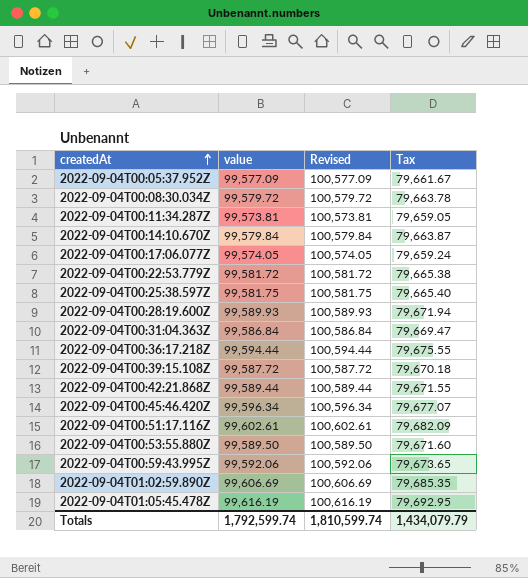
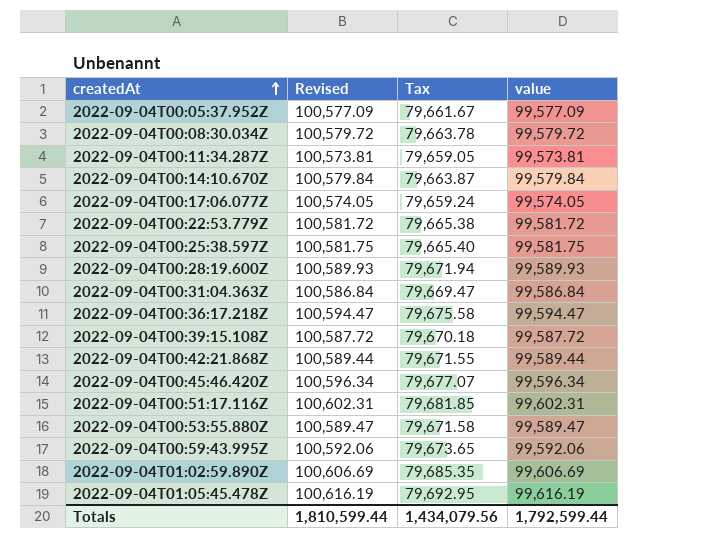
column value | position: 2 -> 4
2022-09-04T00:36:17.218Z | Revised: 100,594.44 -> 100,594.47
2022-09-04T00:36:17.218Z | Tax: 79,675.55 -> 79,675.58
2022-09-04T00:36:17.218Z | value: 99,594.44 -> 99,594.47
2022-09-04T00:51:17.116Z | Revised: 100,602.61 -> 100,602.31
2022-09-04T00:51:17.116Z | Tax: 79,682.09 -> 79,681.85
2022-09-04T00:51:17.116Z | value: 99,602.61 -> 99,602.31
2022-09-04T00:53:55.880Z | Revised: 100,589.50 -> 100,589.47
2022-09-04T00:53:55.880Z | Tax: 79,671.60 -> 79,671.58
2022-09-04T00:53:55.880Z | value: 99,589.50 -> 99,589.47
Totals | Revised: 1,810,599.74 -> 1,810,599.44
Totals | Tax: 1,434,079.79 -> 1,434,079.56
Totals | value: 1,792,599.74 -> 1,792,599.44

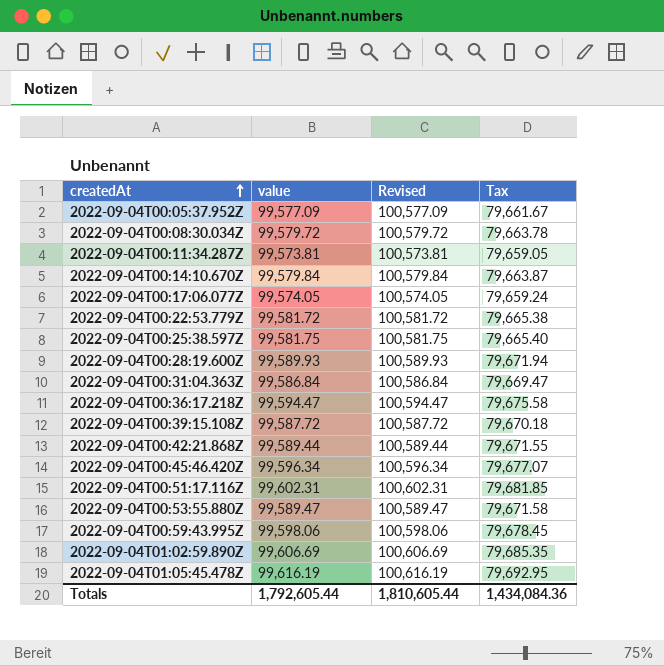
column value | position: 4 -> 2
2022-09-04T00:59:43.995Z | value: 99,592.06 -> 99,598.06
2022-09-04T00:59:43.995Z | Revised: 100,592.06 -> 100,598.06
2022-09-04T00:59:43.995Z | Tax: 79,673.65 -> 79,678.45
Totals | value: 1,792,599.44 -> 1,792,605.44
Totals | Revised: 1,810,599.44 -> 1,810,605.44
Totals | Tax: 1,434,079.56 -> 1,434,084.36

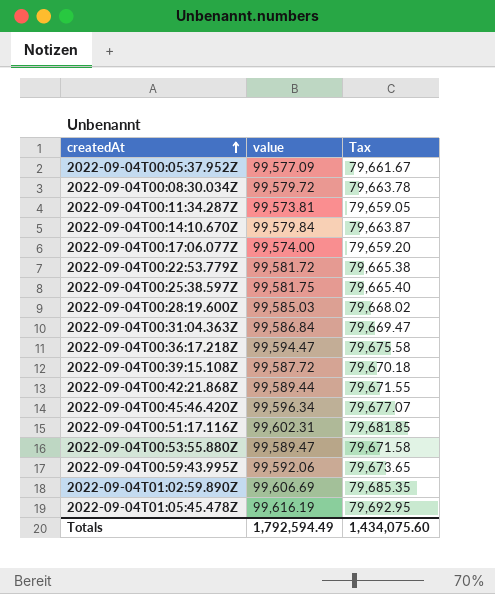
column Revised | formula: [value] + 1000 -> none
2022-09-04T00:17:06.077Z | value: 99,574.05 -> 99,574.00
2022-09-04T00:17:06.077Z | Tax: 79,659.24 -> 79,659.20
2022-09-04T00:28:19.600Z | value: 99,589.93 -> 99,585.03
2022-09-04T00:28:19.600Z | Tax: 79,671.94 -> 79,668.02
2022-09-04T00:59:43.995Z | value: 99,598.06 -> 99,592.06
2022-09-04T00:59:43.995Z | Tax: 79,678.45 -> 79,673.65
Totals | value: 1,792,605.44 -> 1,792,594.49
Totals | Tax: 1,434,084.36 -> 1,434,075.60

